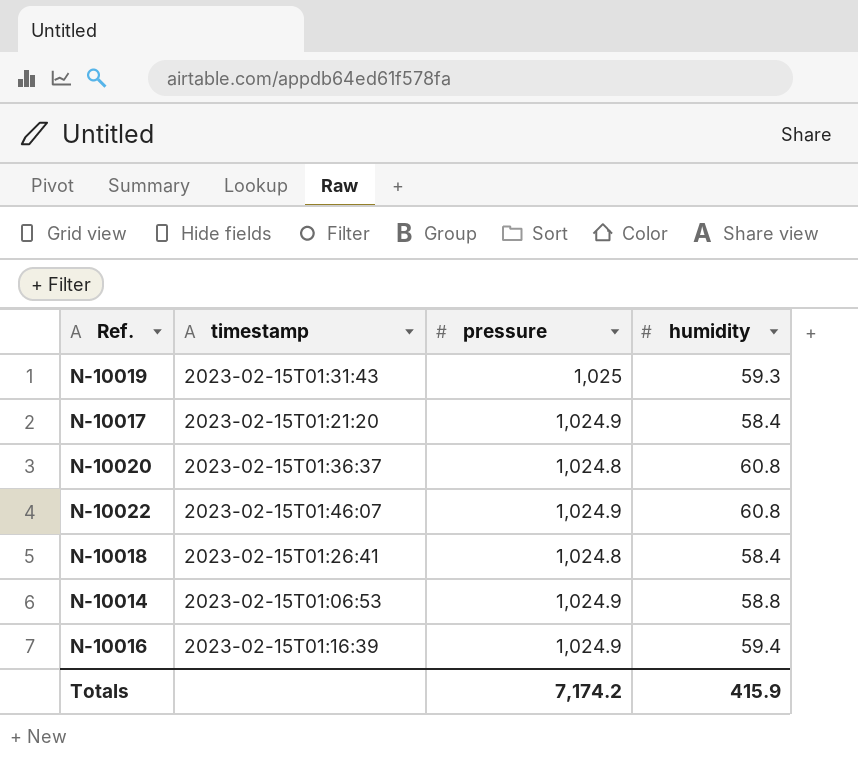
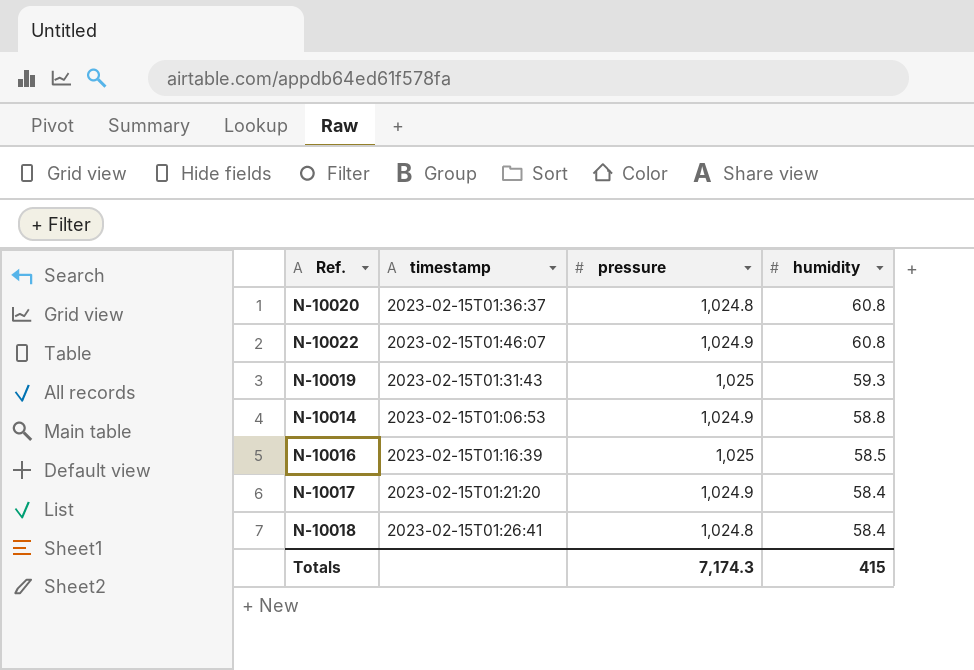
row order: none -> humidity descending
N-10016 | pressure: 1,024.9 -> 1,025
N-10016 | humidity: 59.4 -> 58.5
Totals | pressure: 7,174.2 -> 7,174.3
Totals | humidity: 415.9 -> 415

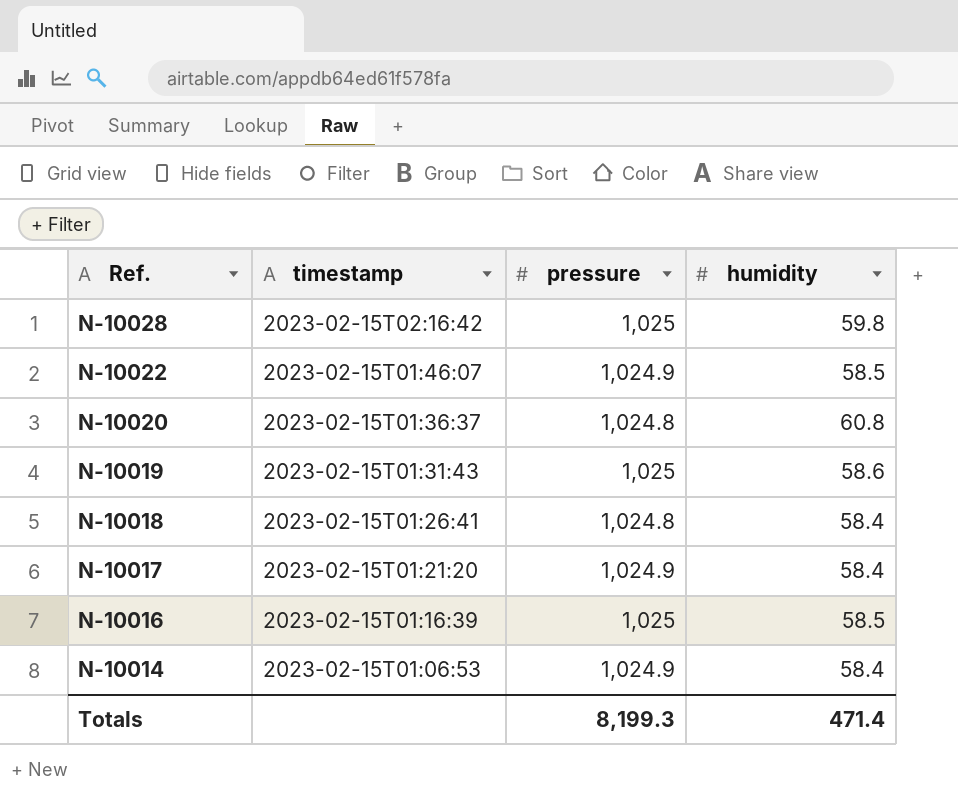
row order: humidity descending -> Ref. descending
row N-10028: none -> 2023-02-15T02:16:42 | 1,025 | 59.8
N-10022 | humidity: 60.8 -> 58.5
N-10019 | humidity: 59.3 -> 58.6
N-10014 | humidity: 58.8 -> 58.4
Totals | pressure: 7,174.3 -> 8,199.3
Totals | humidity: 415 -> 471.4

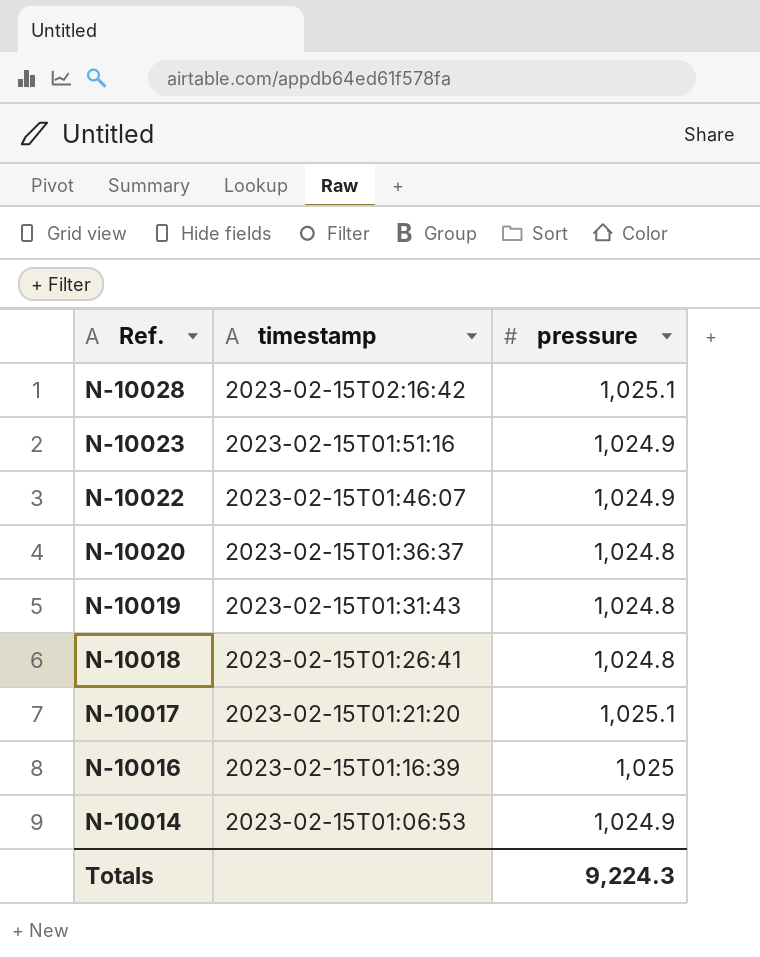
column humidity | position: 4 -> none
N-10028 | pressure: 1,025 -> 1,025.1
row N-10023: none -> 2023-02-15T01:51:16 | 1,024.9
N-10019 | pressure: 1,025 -> 1,024.8
N-10017 | pressure: 1,024.9 -> 1,025.1
Totals | pressure: 8,199.3 -> 9,224.3

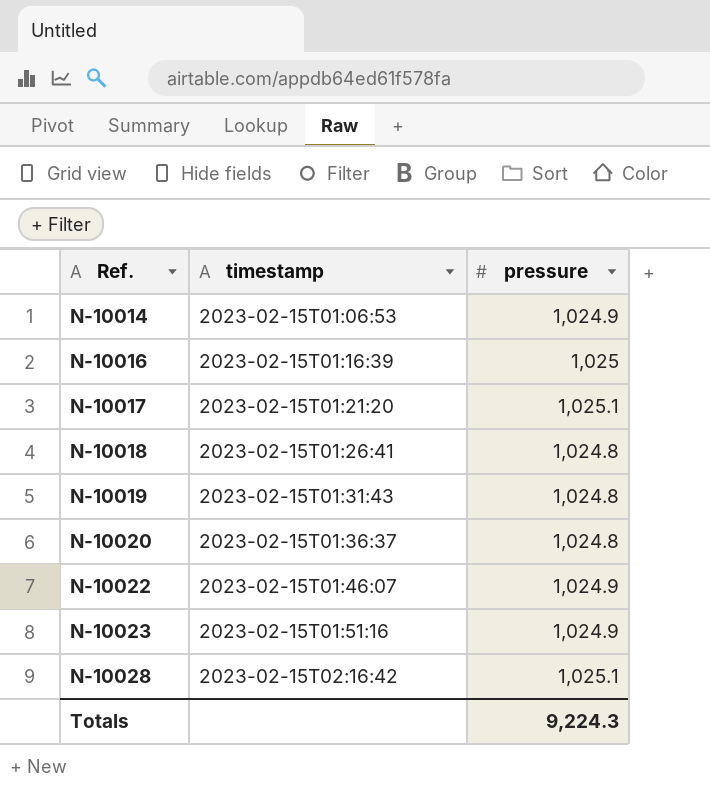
row order: Ref. descending -> Ref. ascending

